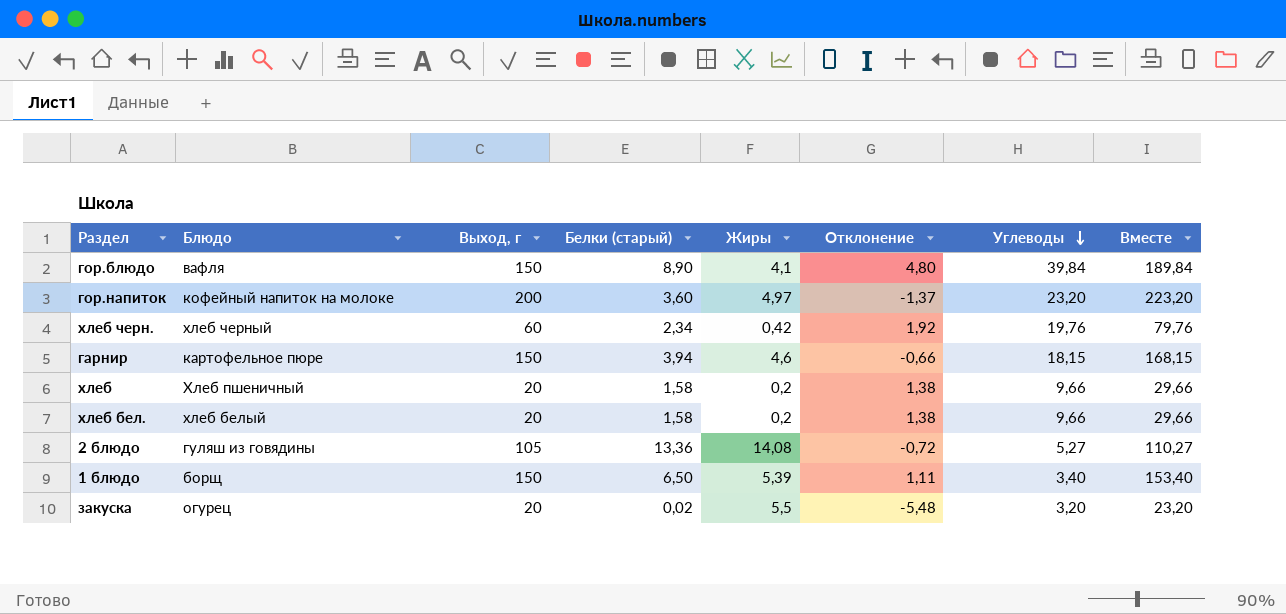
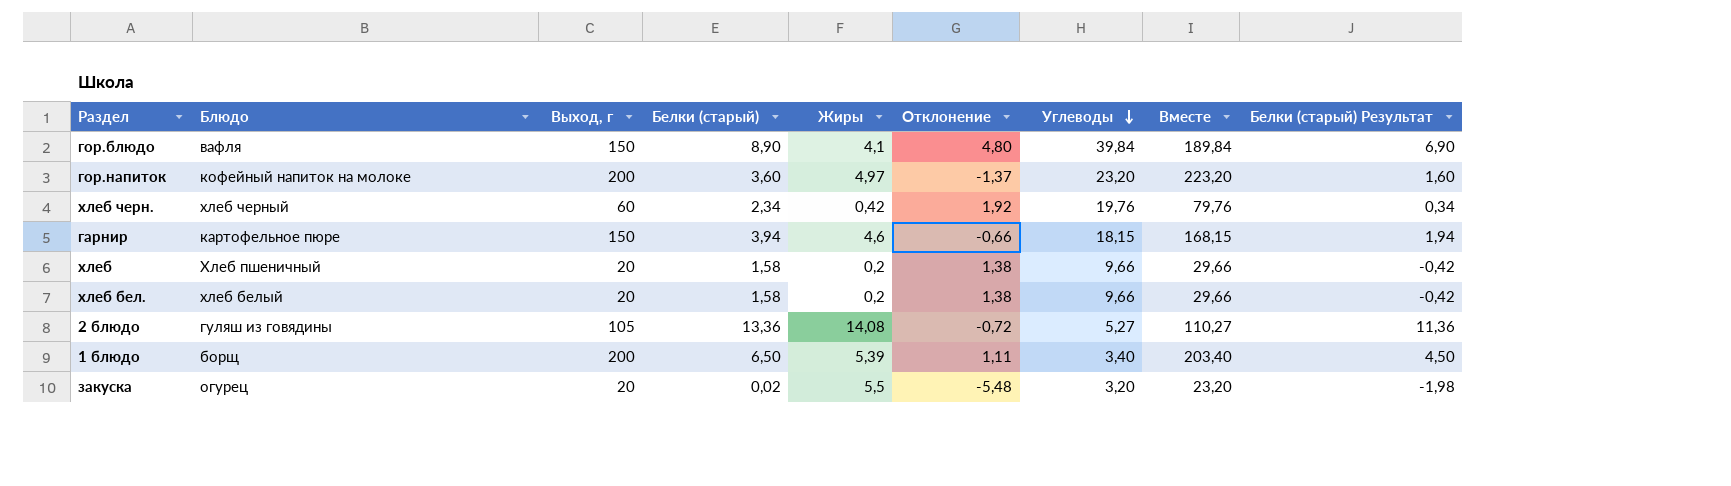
column Белки (старый) Результат | formula: none -> [Белки (старый)] - 2
1 блюдо | Выход, г: 150 -> 200
1 блюдо | Вместе: 153,40 -> 203,40

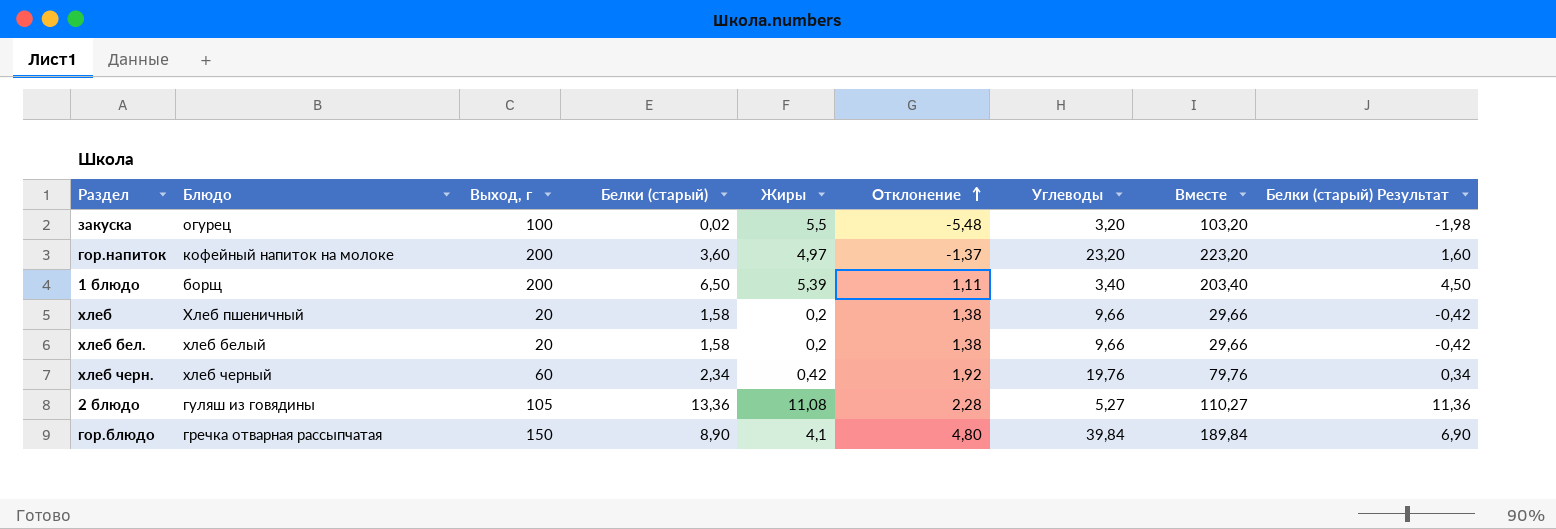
row order: Углеводы descending -> Отклонение ascending
row гарнир: картофельное пюре | 150 | 3,94 | 4,6 | -0,66 | 18,15 | 168,15 | 1,94 -> none
закуска | Выход, г: 20 -> 100
закуска | Вместе: 23,20 -> 103,20
2 блюдо | Жиры: 14,08 -> 11,08
2 блюдо | Отклонение: -0,72 -> 2,28
гор.блюдо | Блюдо: вафля -> гречка отварная рассыпчатая

